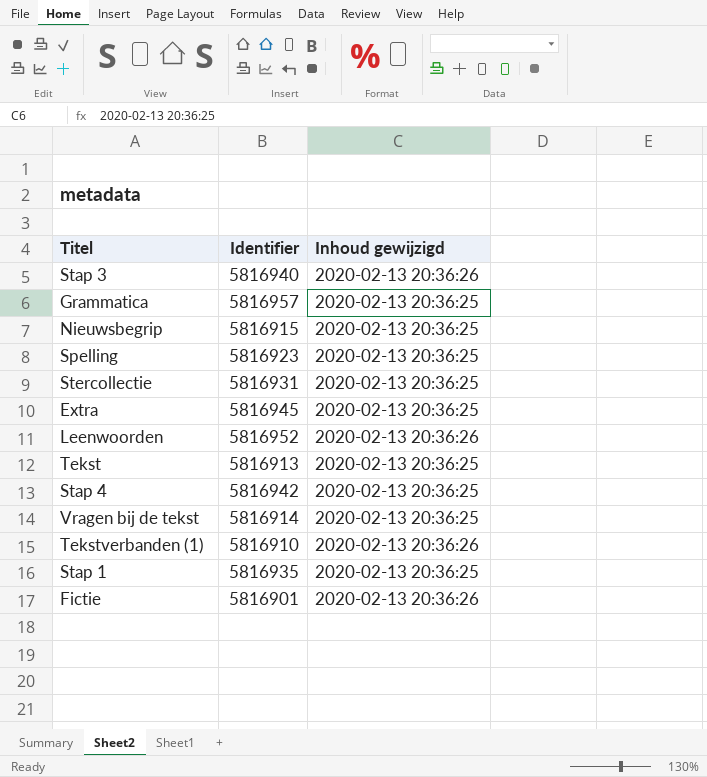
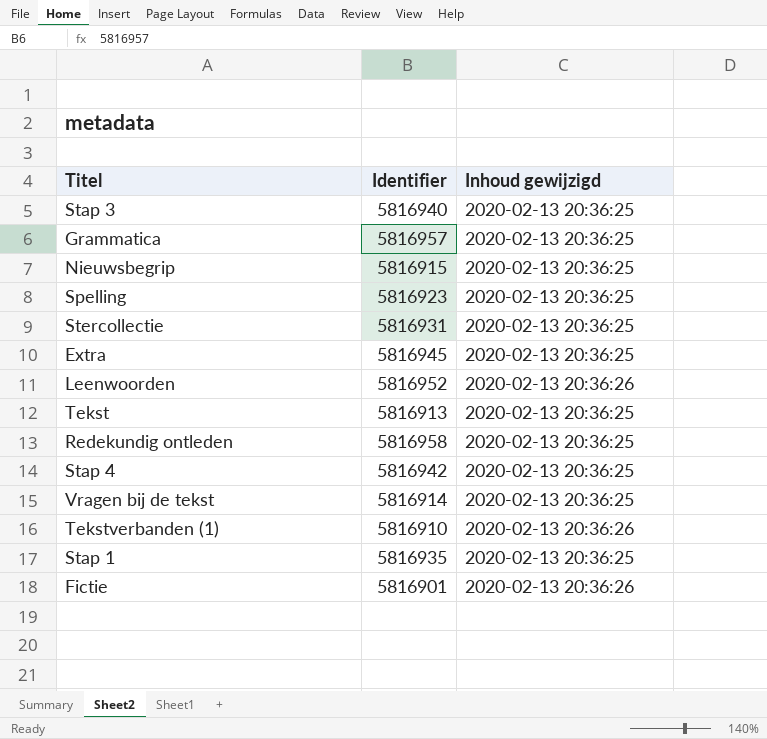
Stap 3 | Inhoud gewijzigd: 2020-02-13 20:36:26 -> 2020-02-13 20:36:25
row Redekundig ontleden: none -> 5816958 | 2020-02-13 20:36:25

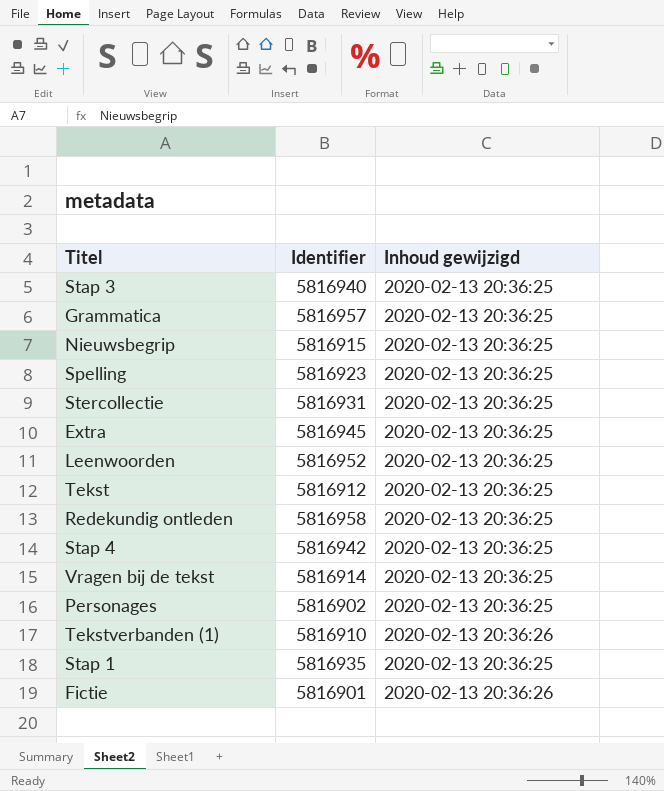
Leenwoorden | Inhoud gewijzigd: 2020-02-13 20:36:26 -> 2020-02-13 20:36:25
Tekst | Identifier: 5816913 -> 5816912
row Personages: none -> 5816902 | 2020-02-13 20:36:25

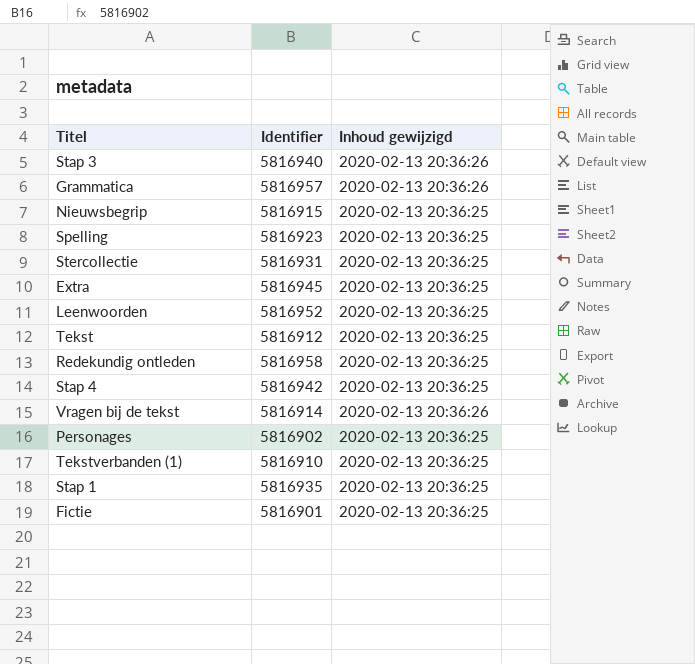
Stap 3 | Inhoud gewijzigd: 2020-02-13 20:36:25 -> 2020-02-13 20:36:26
Grammatica | Inhoud gewijzigd: 2020-02-13 20:36:25 -> 2020-02-13 20:36:26
Vragen bij de tekst | Inhoud gewijzigd: 2020-02-13 20:36:25 -> 2020-02-13 20:36:26
Tekstverbanden (1) | Inhoud gewijzigd: 2020-02-13 20:36:26 -> 2020-02-13 20:36:25
Fictie | Inhoud gewijzigd: 2020-02-13 20:36:26 -> 2020-02-13 20:36:25

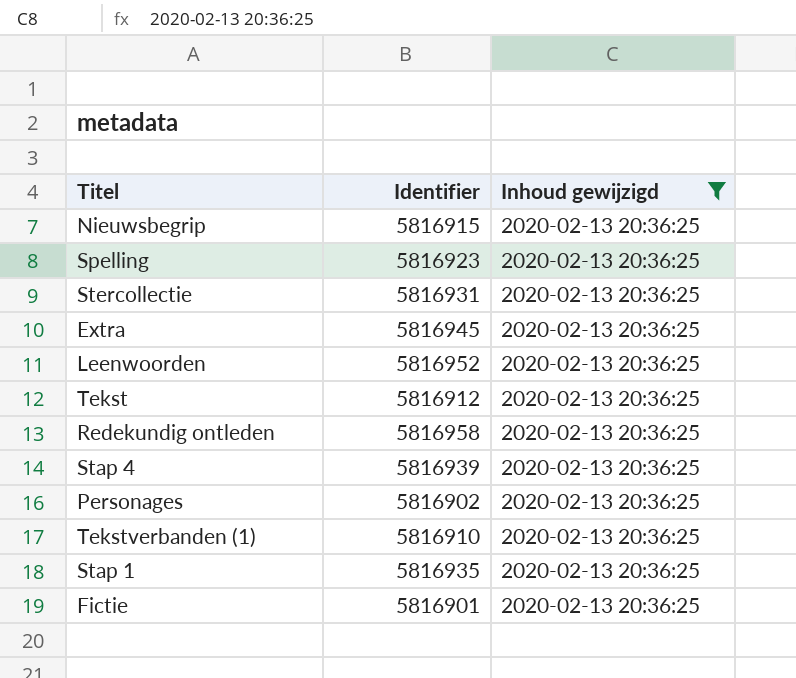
filter: none -> Inhoud gewijzigd = 2020-02-13 20:36:25
Stap 4 | Identifier: 5816942 -> 5816939

